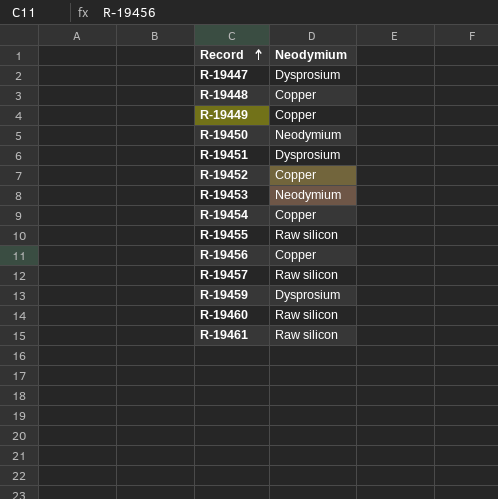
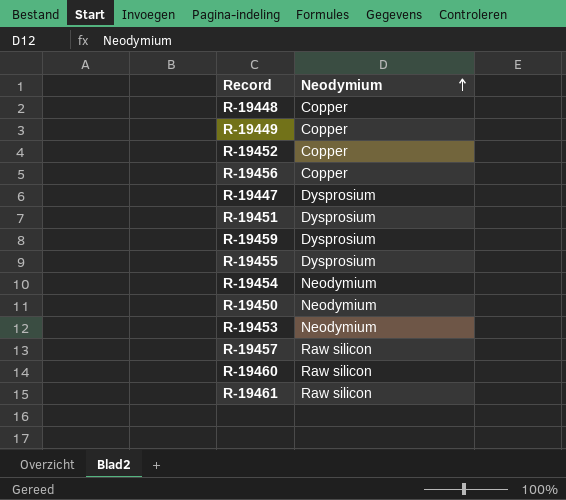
row order: Record ascending -> Neodymium ascending
R-19455 | Neodymium: Raw silicon -> Dysprosium
R-19454 | Neodymium: Copper -> Neodymium

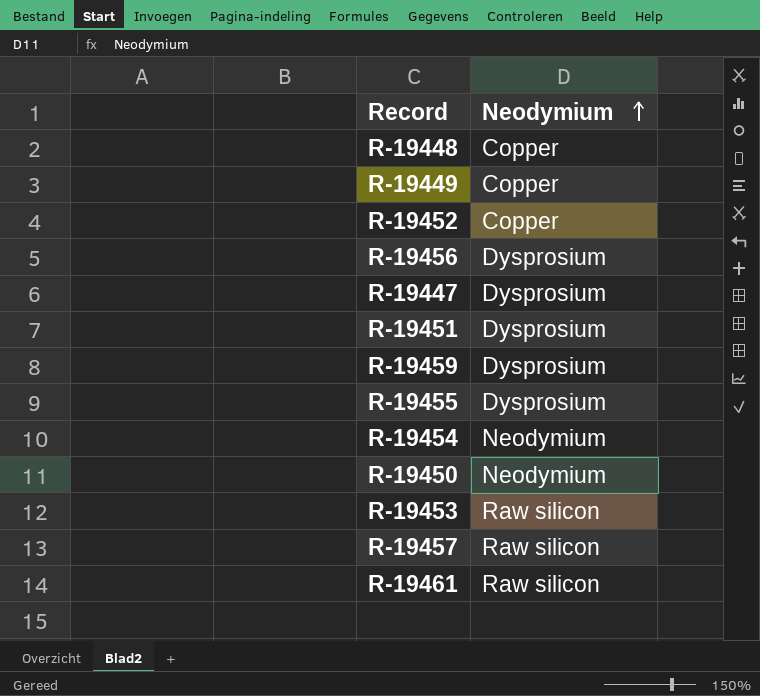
row R-19460: Raw silicon -> none
R-19456 | Neodymium: Copper -> Dysprosium
R-19453 | Neodymium: Neodymium -> Raw silicon

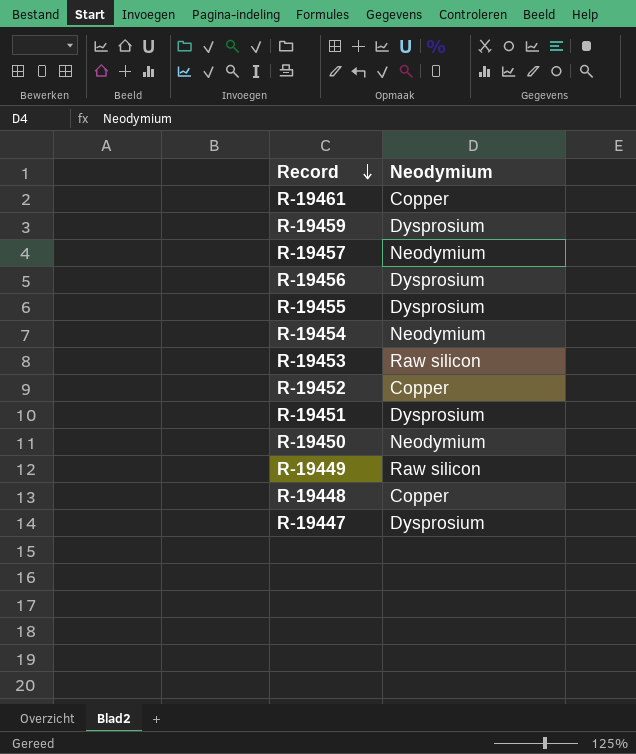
row order: Neodymium ascending -> Record descending
R-19461 | Neodymium: Raw silicon -> Copper
R-19457 | Neodymium: Raw silicon -> Neodymium
R-19449 | Neodymium: Copper -> Raw silicon

